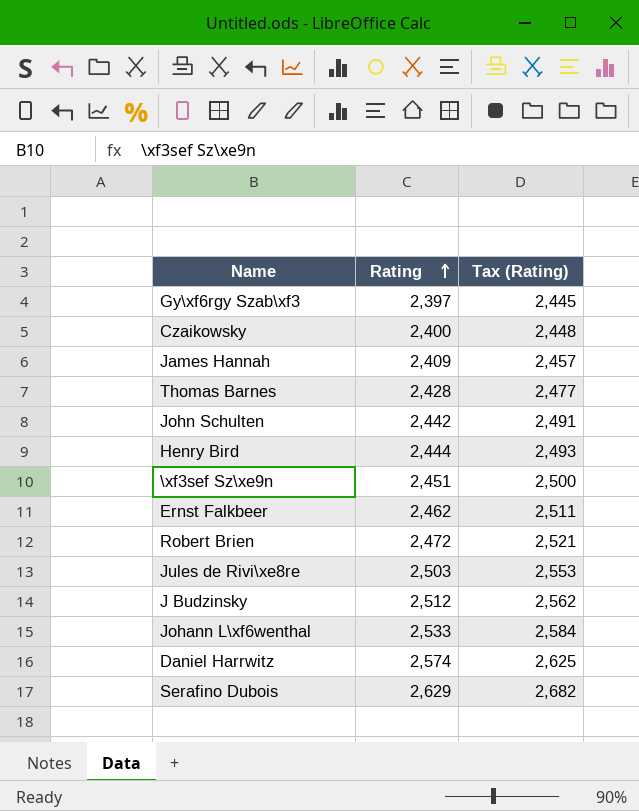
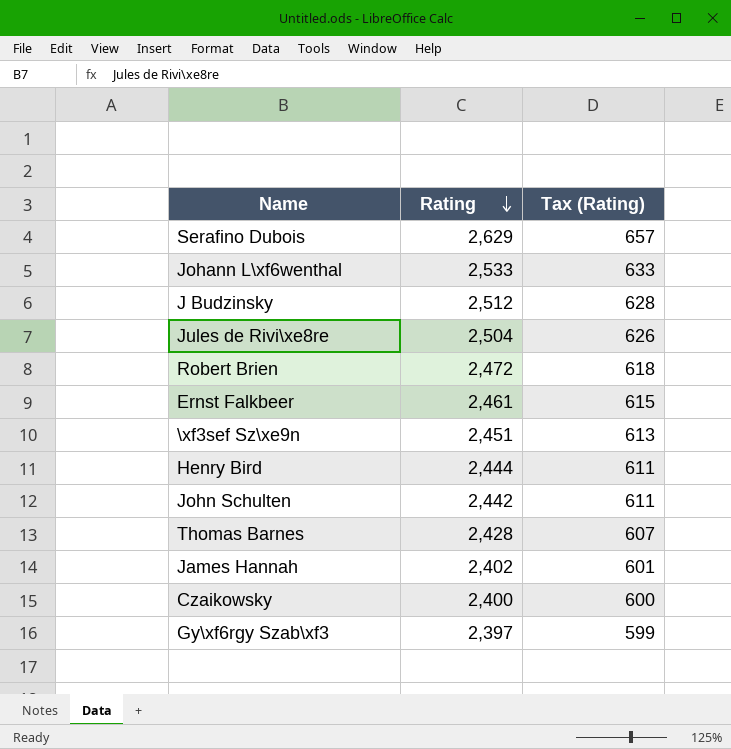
row order: Rating ascending -> Rating descending
column Tax (Rating) | formula: [Rating] * 1.02 -> [Rating] * 0.25
row Daniel Harrwitz: 2,574 | 2,625 -> none
Jules de Rivi\xe8re | Rating: 2,503 -> 2,504
Ernst Falkbeer | Rating: 2,462 -> 2,461
James Hannah | Rating: 2,409 -> 2,402

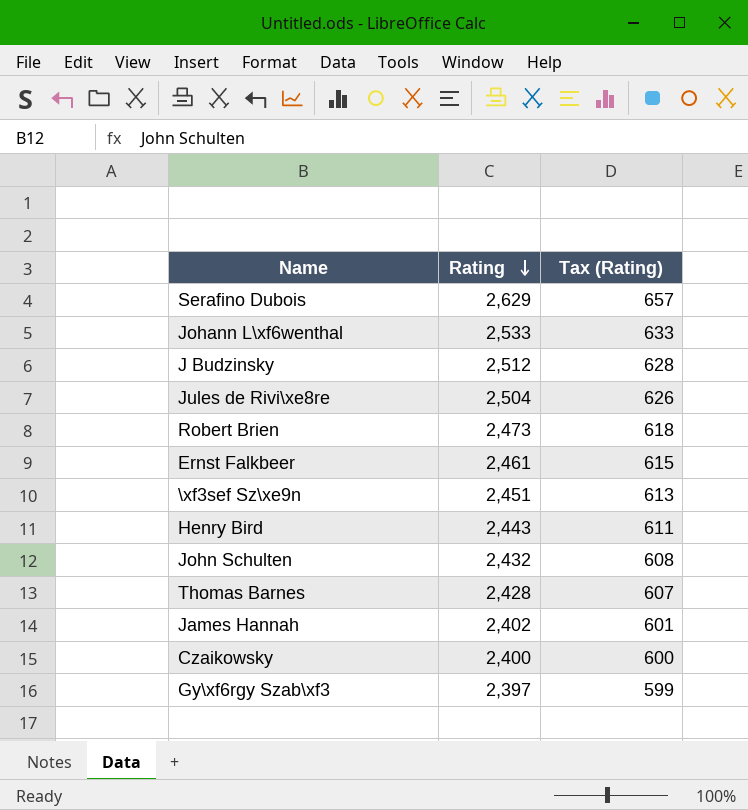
Robert Brien | Rating: 2,472 -> 2,473
Henry Bird | Rating: 2,444 -> 2,443
John Schulten | Rating: 2,442 -> 2,432
John Schulten | Tax (Rating): 611 -> 608

